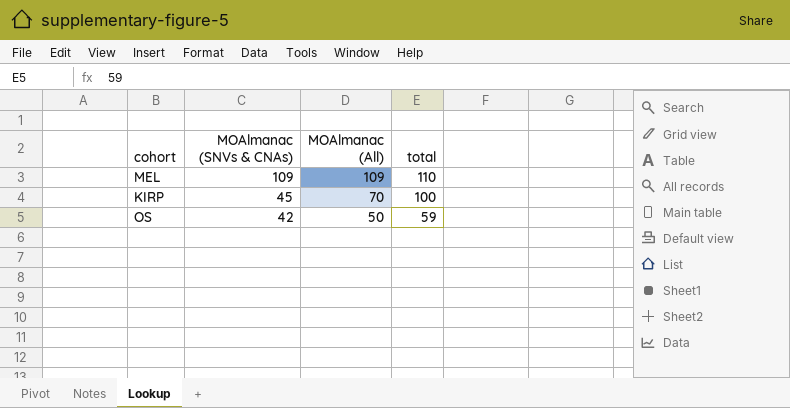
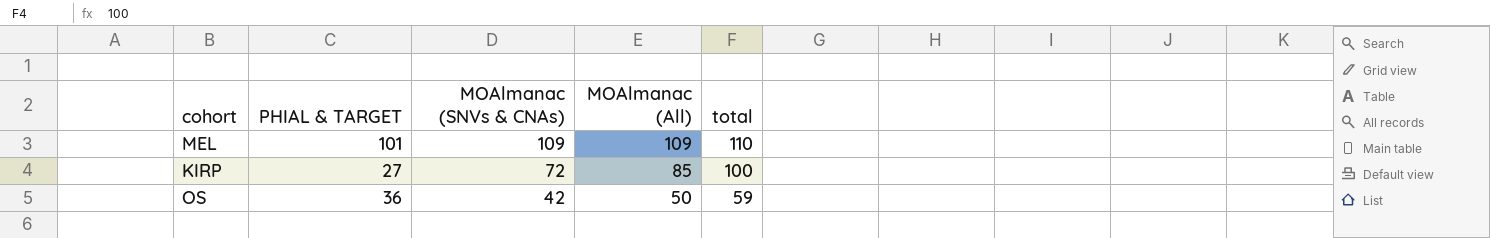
column PHIAL & TARGET | position: none -> 2
KIRP | MOAlmanac (SNVs & CNAs): 45 -> 72
KIRP | MOAlmanac (All): 70 -> 85

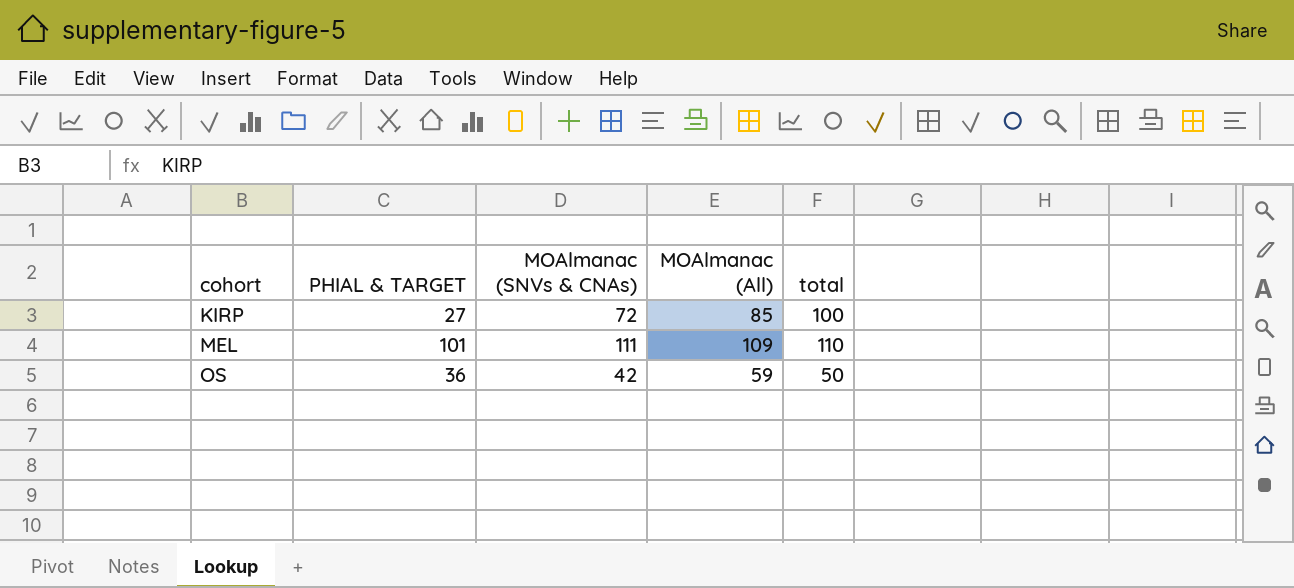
row order: MOAlmanac (SNVs & CNAs) descending -> cohort ascending
MEL | MOAlmanac (SNVs & CNAs): 109 -> 111
OS | MOAlmanac (All): 50 -> 59
OS | total: 59 -> 50

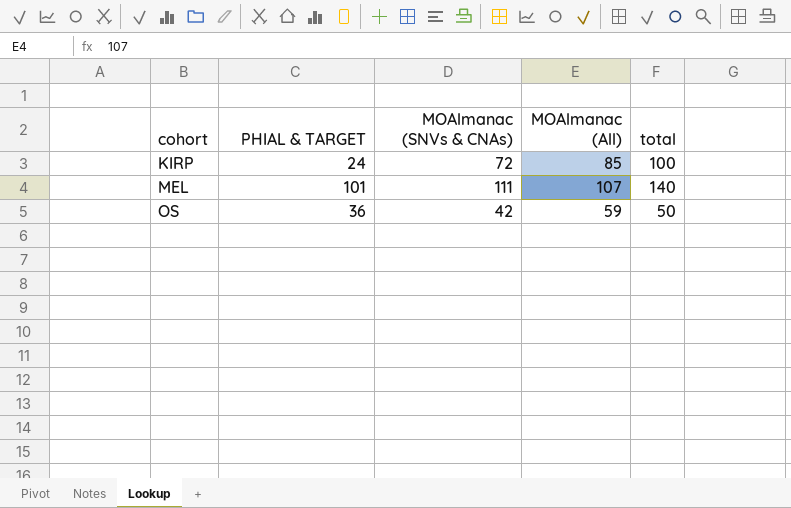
KIRP | PHIAL & TARGET: 27 -> 24
MEL | MOAlmanac (All): 109 -> 107
MEL | total: 110 -> 140

